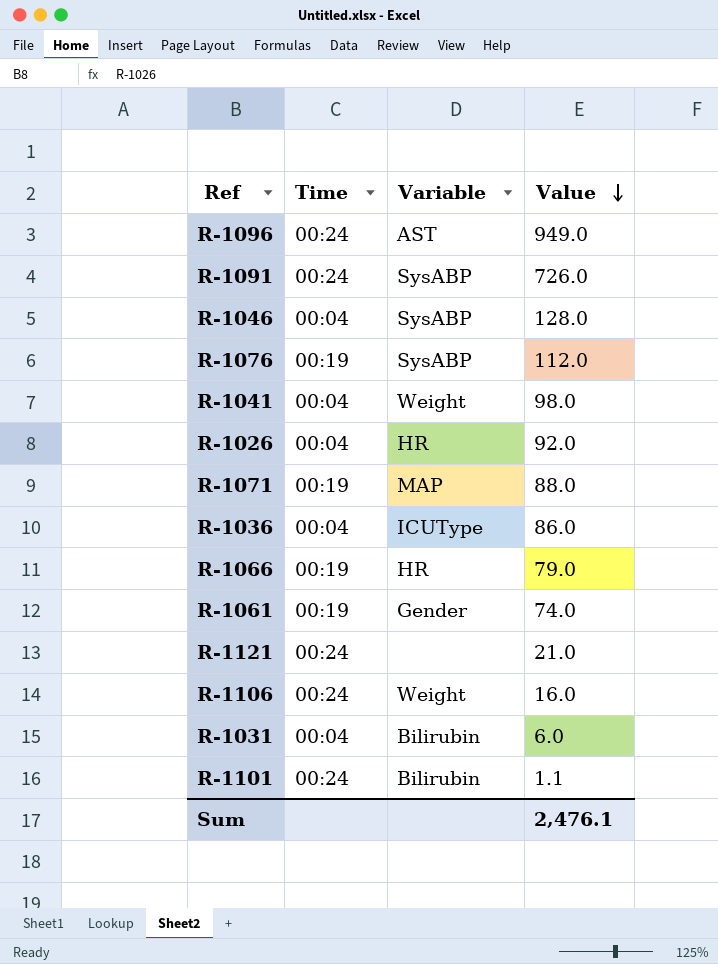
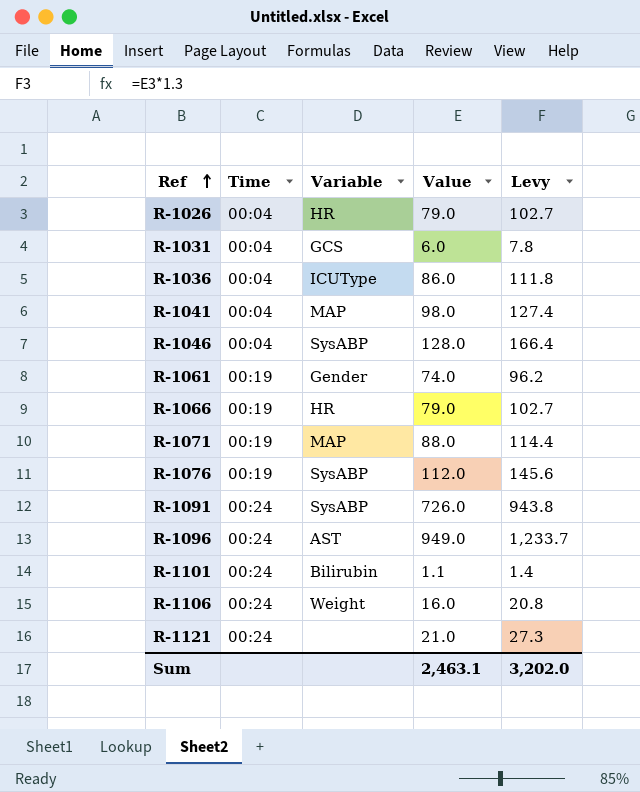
row order: Value descending -> Ref ascending
column Levy | formula: none -> [Value] * 1.3
R-1026 | Value: 92.0 -> 79.0
R-1031 | Variable: Bilirubin -> GCS
R-1041 | Variable: Weight -> MAP
Sum | Value: 2,476.1 -> 2,463.1

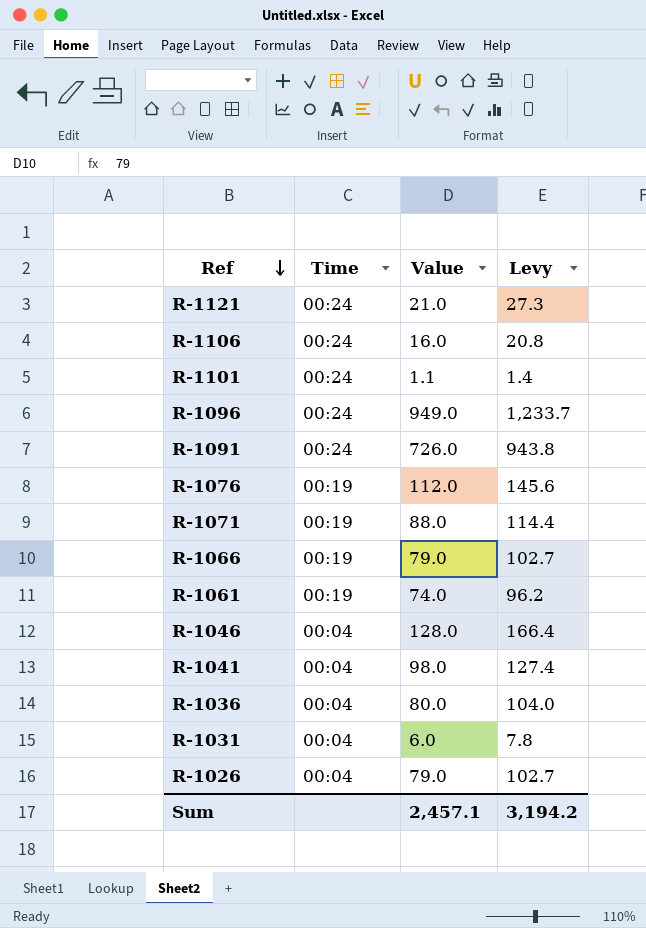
row order: Ref ascending -> Ref descending
column Variable | position: 3 -> none
R-1036 | Value: 86.0 -> 80.0
R-1036 | Levy: 111.8 -> 104.0
Sum | Value: 2,463.1 -> 2,457.1
Sum | Levy: 3,202.0 -> 3,194.2

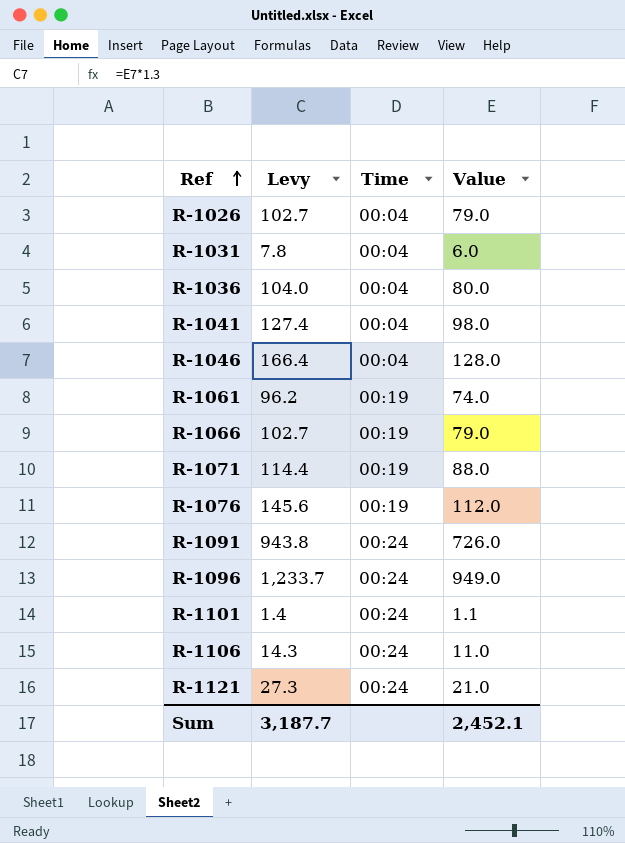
row order: Ref descending -> Ref ascending
column Levy | position: 4 -> 2
R-1106 | Levy: 20.8 -> 14.3
R-1106 | Value: 16.0 -> 11.0
Sum | Levy: 3,194.2 -> 3,187.7
Sum | Value: 2,457.1 -> 2,452.1

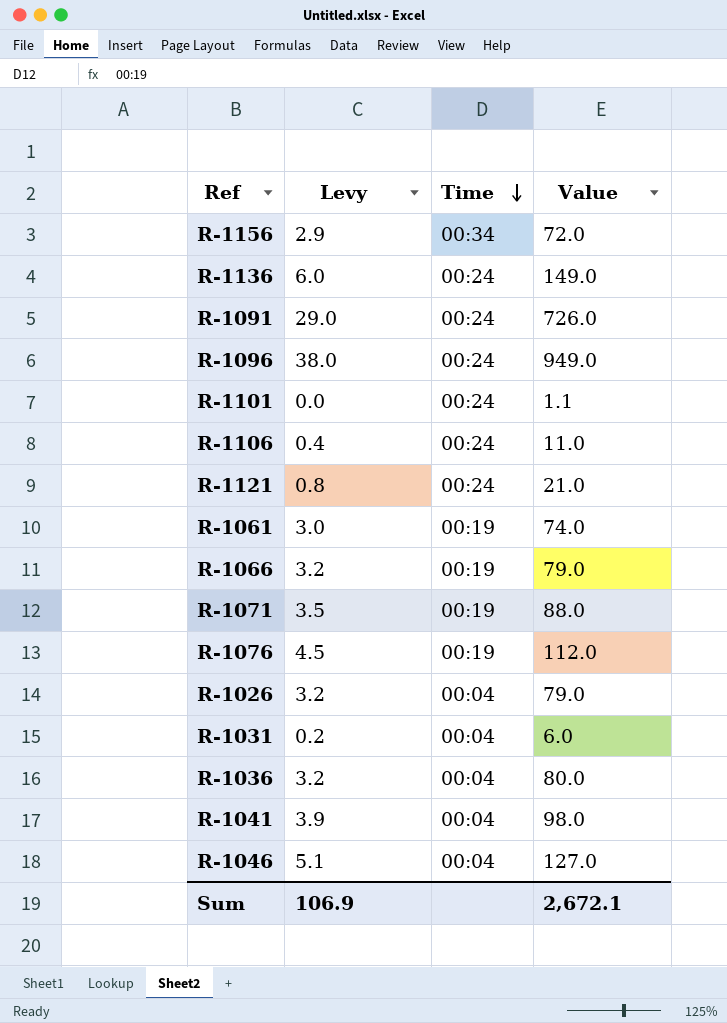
row order: Ref ascending -> Time descending
column Levy | formula: [Value] * 1.3 -> [Value] * 0.04
row R-1156: none -> 2.9 | 00:34 | 72.0
row R-1136: none -> 6.0 | 00:24 | 149.0
R-1046 | Value: 128.0 -> 127.0
Sum | Levy: 3,187.7 -> 106.9
Sum | Value: 2,452.1 -> 2,672.1

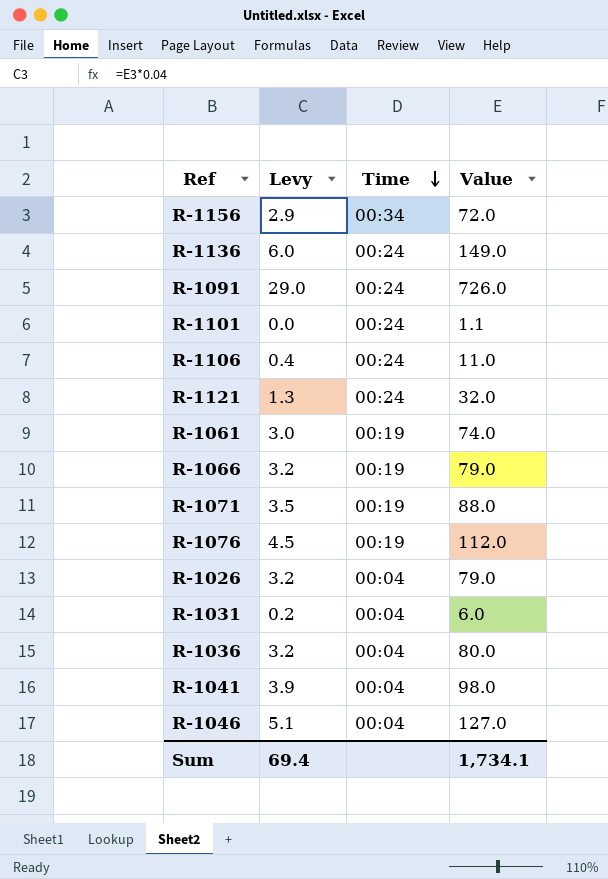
row R-1096: 38.0 | 00:24 | 949.0 -> none
R-1121 | Levy: 0.8 -> 1.3
R-1121 | Value: 21.0 -> 32.0
Sum | Levy: 106.9 -> 69.4
Sum | Value: 2,672.1 -> 1,734.1

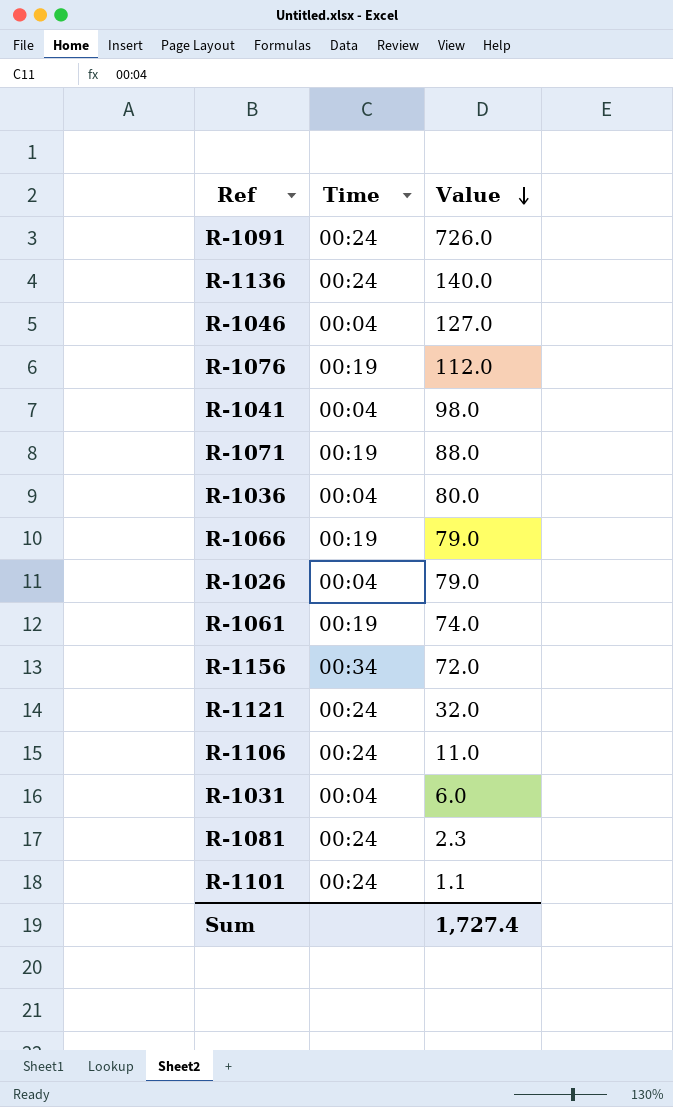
row order: Time descending -> Value descending
column Levy | formula: [Value] * 0.04 -> none
R-1136 | Value: 149.0 -> 140.0
row R-1081: none -> 00:24 | 2.3
Sum | Value: 1,734.1 -> 1,727.4

